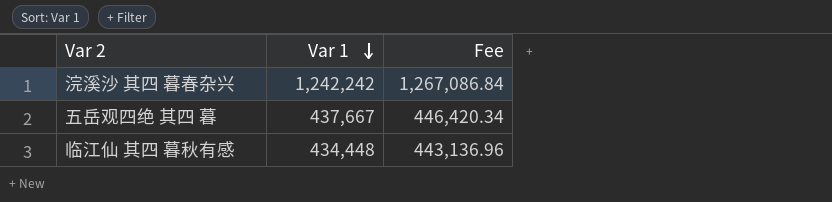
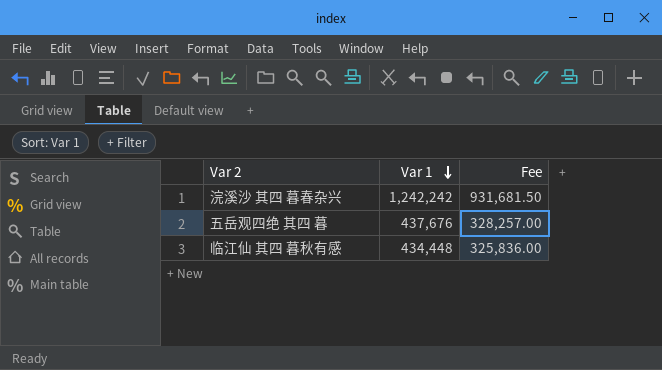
column Fee | formula: [Var 1] * 1.02 -> [Var 1] * 0.75
五岳观四绝 其四 暮 | Var 1: 437,667 -> 437,676

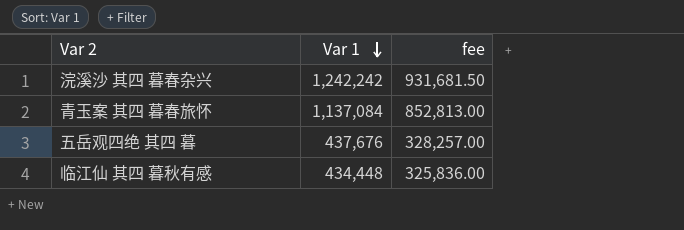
column name: Fee -> fee
row 青玉案 其四 暮春旅怀: none -> 1,137,084 | 852,813.00

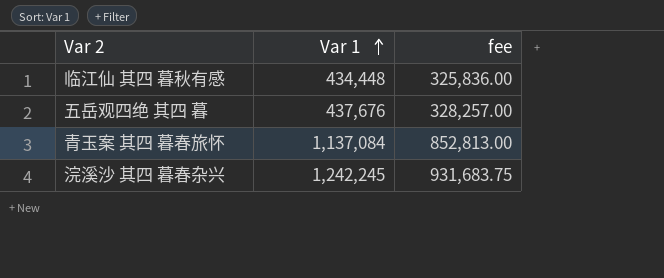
row order: Var 1 descending -> Var 1 ascending
浣溪沙 其四 暮春杂兴 | Var 1: 1,242,242 -> 1,242,245
浣溪沙 其四 暮春杂兴 | fee: 931,681.50 -> 931,683.75

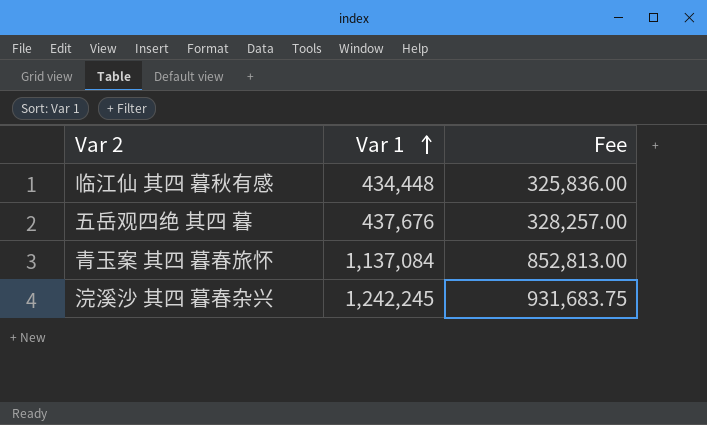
column name: fee -> Fee

